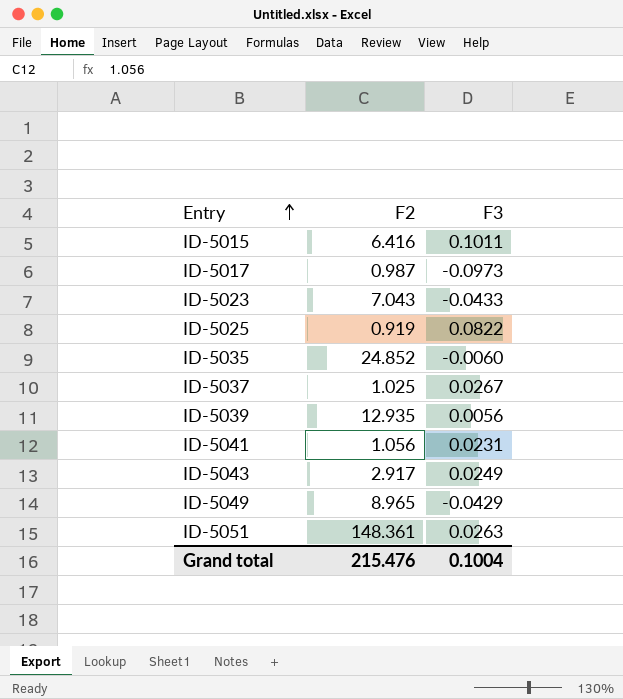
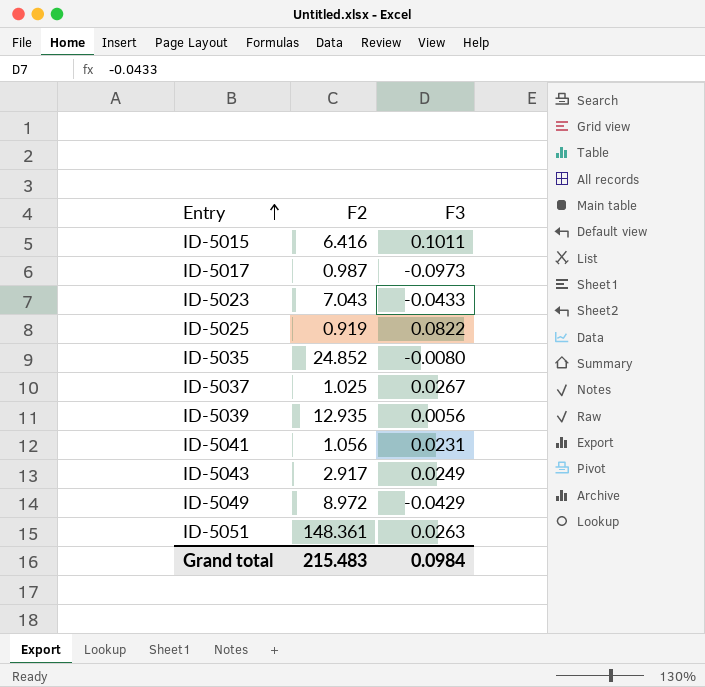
ID-5035 | F3: -0.0060 -> -0.0080
ID-5049 | F2: 8.965 -> 8.972
Grand total | F2: 215.476 -> 215.483
Grand total | F3: 0.1004 -> 0.0984

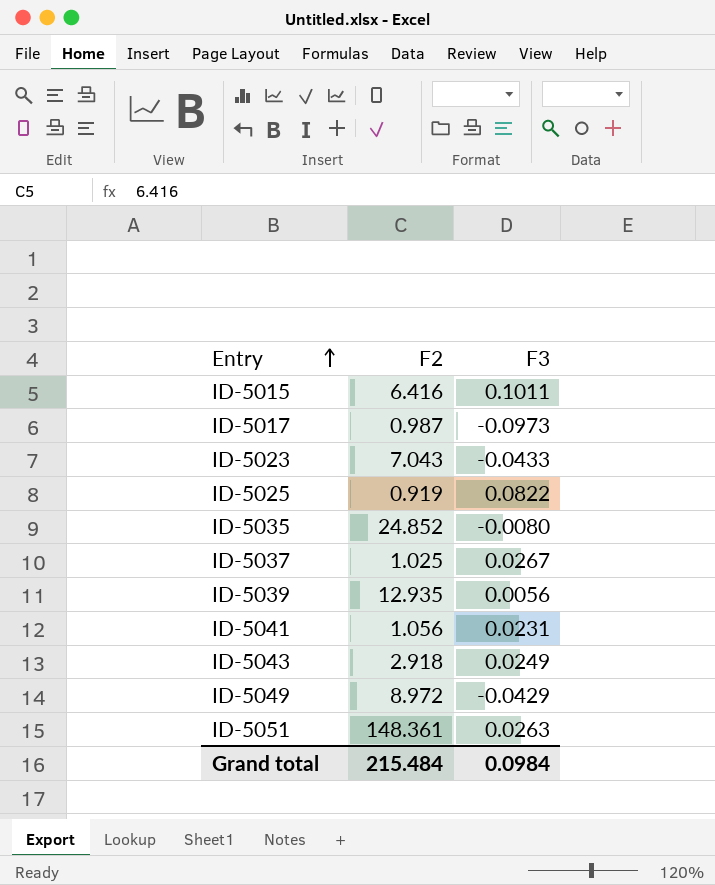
ID-5043 | F2: 2.917 -> 2.918
Grand total | F2: 215.483 -> 215.484

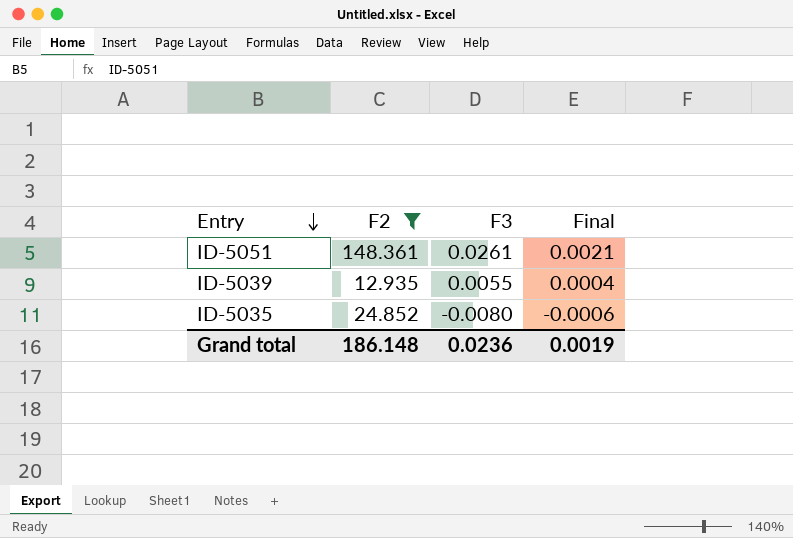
filter: none -> F2 >= 12.935
row order: Entry ascending -> Entry descending
column Final | formula: none -> [F3] * 0.08
ID-5051 | F3: 0.0263 -> 0.0261
ID-5039 | F3: 0.0056 -> 0.0055
Grand total | F2: 215.484 -> 186.148
Grand total | F3: 0.0984 -> 0.0236

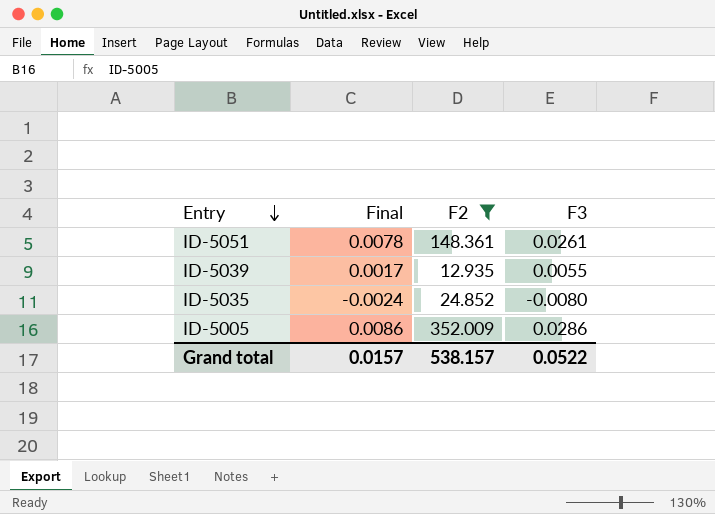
column Final | formula: [F3] * 0.08 -> [F3] * 0.3
column Final | position: 4 -> 2
row ID-5005: none -> 0.0086 | 352.009 | 0.0286
Grand total | Final: 0.0019 -> 0.0157
Grand total | F2: 186.148 -> 538.157
Grand total | F3: 0.0236 -> 0.0522

